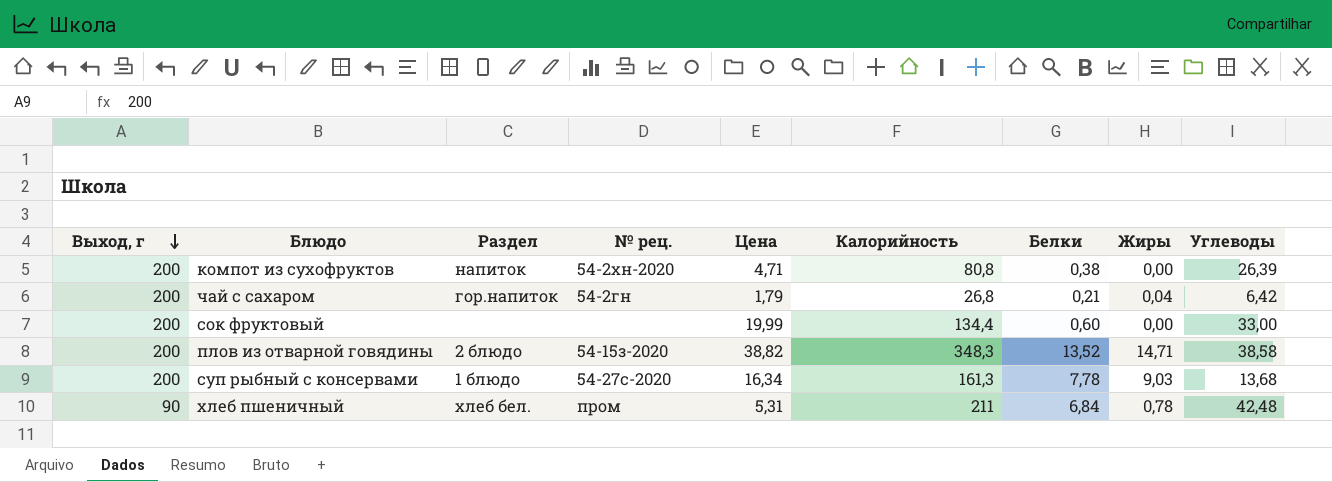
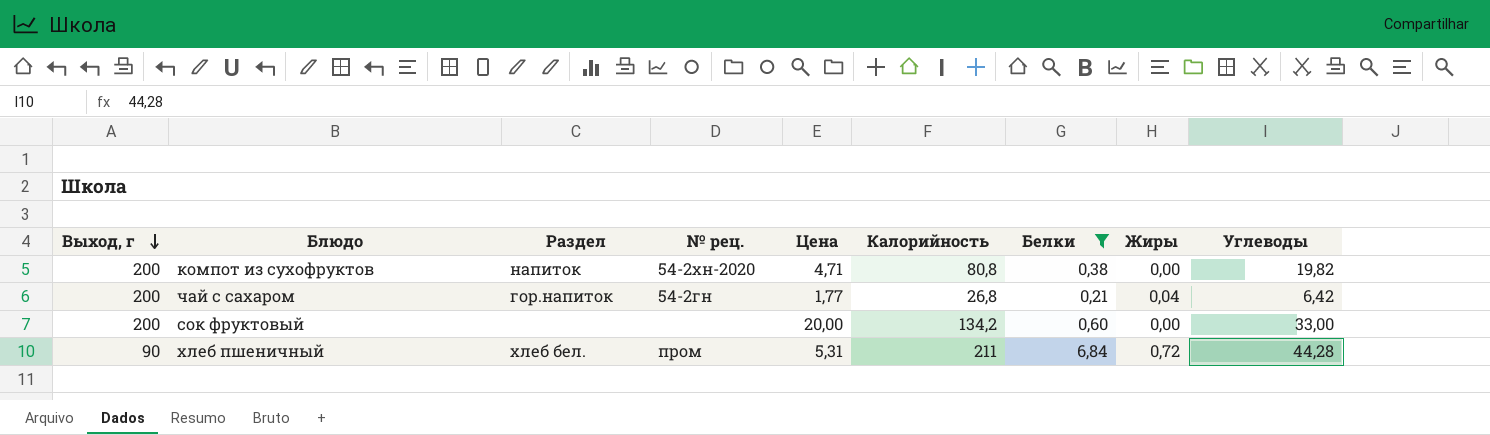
filter: none -> Белки <= 6,84
компот из сухофруктов | Углеводы: 26,39 -> 19,82
чай с сахаром | Цена: 1,79 -> 1,77
сок фруктовый | Цена: 19,99 -> 20,00
сок фруктовый | Калорийность: 134,4 -> 134,2
хлеб пшеничный | Жиры: 0,78 -> 0,72
хлеб пшеничный | Углеводы: 42,48 -> 44,28

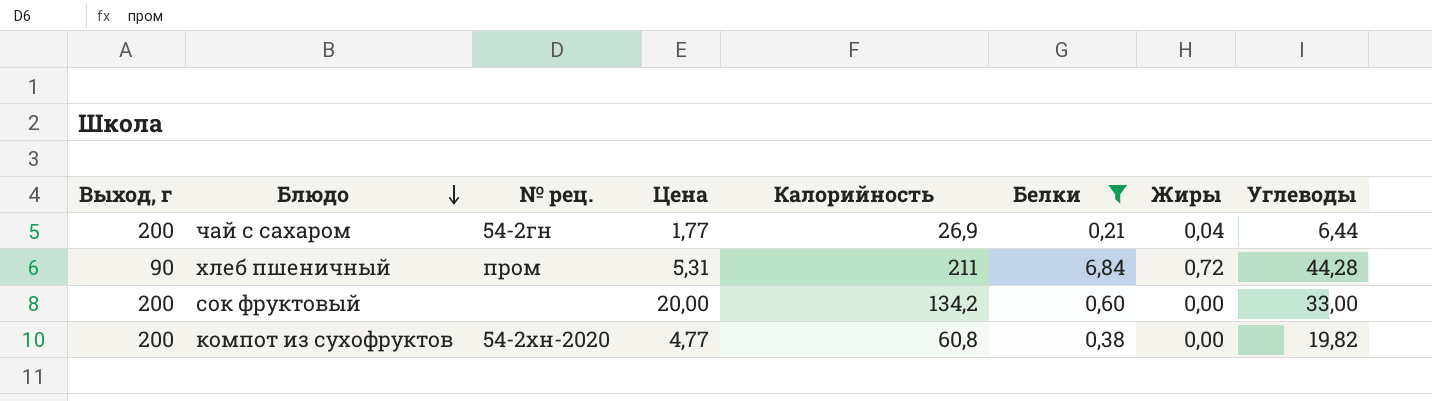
row order: Выход, г descending -> Блюдо descending
column Раздел | position: 3 -> none
чай с сахаром | Калорийность: 26,8 -> 26,9
чай с сахаром | Углеводы: 6,42 -> 6,44
компот из сухофруктов | Цена: 4,71 -> 4,77
компот из сухофруктов | Калорийность: 80,8 -> 60,8

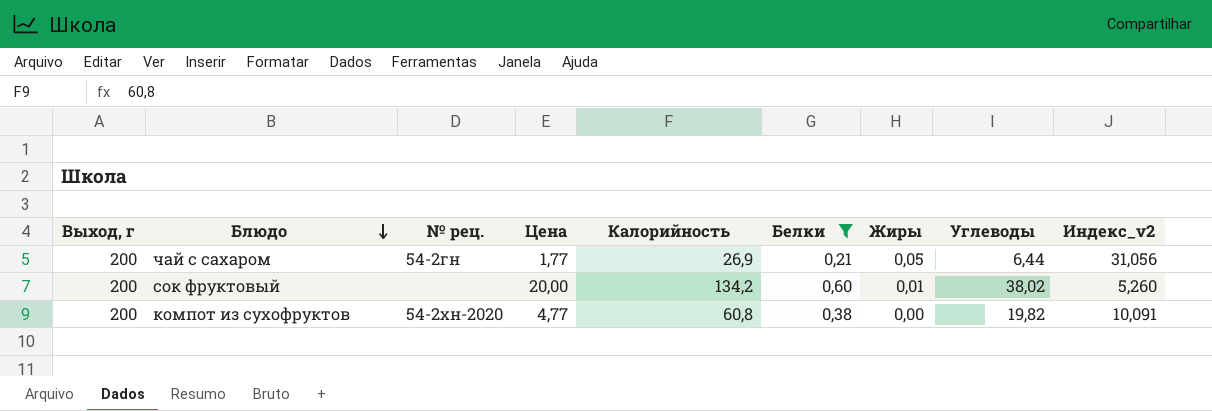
column Индекс_v2 | formula: none -> [Выход, г] / [Углеводы]
row хлеб пшеничный: 90 | пром | 5,31 | 211 | 6,84 | 0,72 | 44,28 -> none
чай с сахаром | Жиры: 0,04 -> 0,05
сок фруктовый | Жиры: 0,00 -> 0,01
сок фруктовый | Углеводы: 33,00 -> 38,02

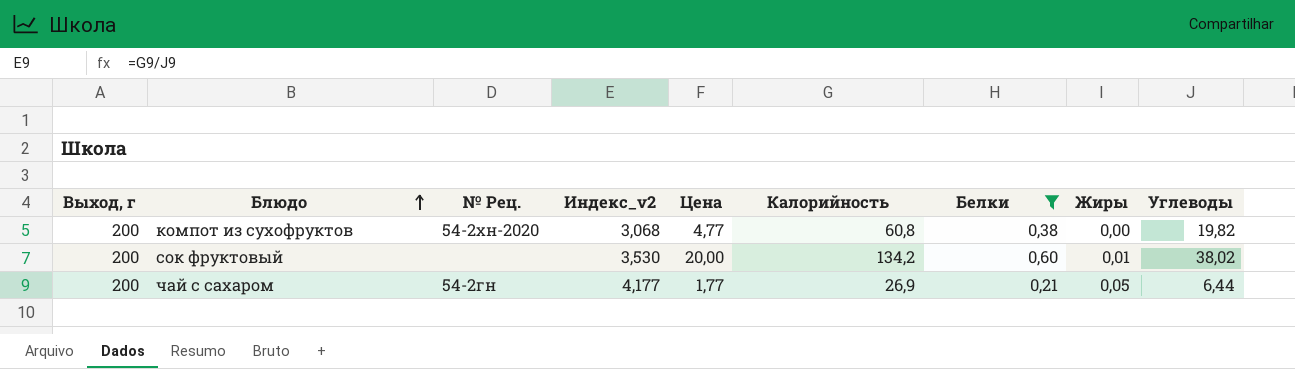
row order: Блюдо descending -> Блюдо ascending
column name: № рец. -> № Рец.
column Индекс_v2 | formula: [Выход, г] / [Углеводы] -> [Калорийность] / [Углеводы]
column Индекс_v2 | position: 9 -> 4

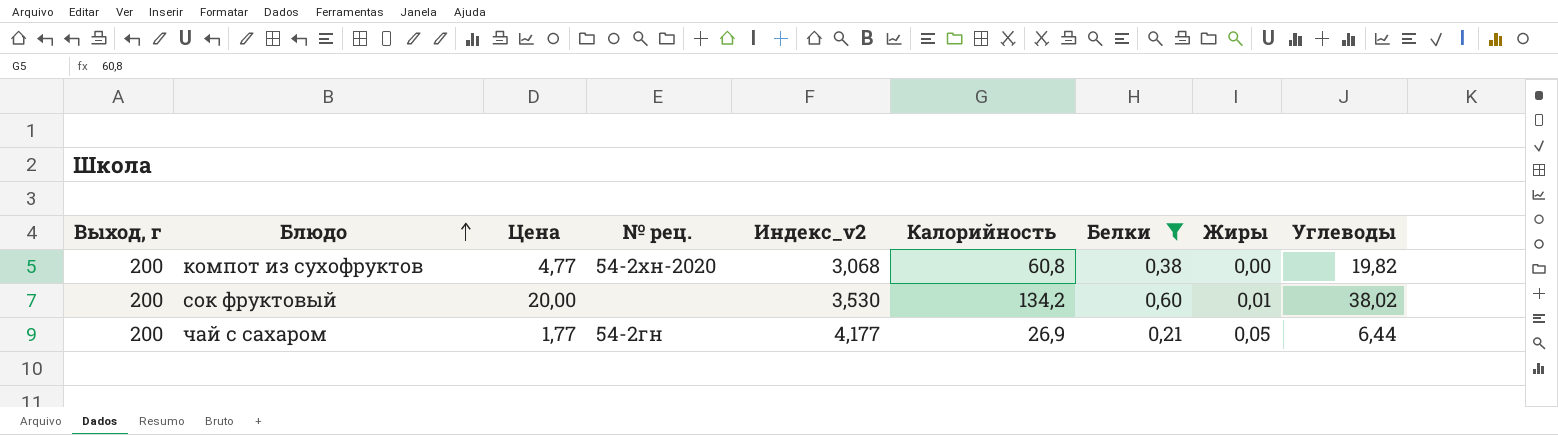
column Цена | position: 5 -> 3
column name: № Рец. -> № рец.

